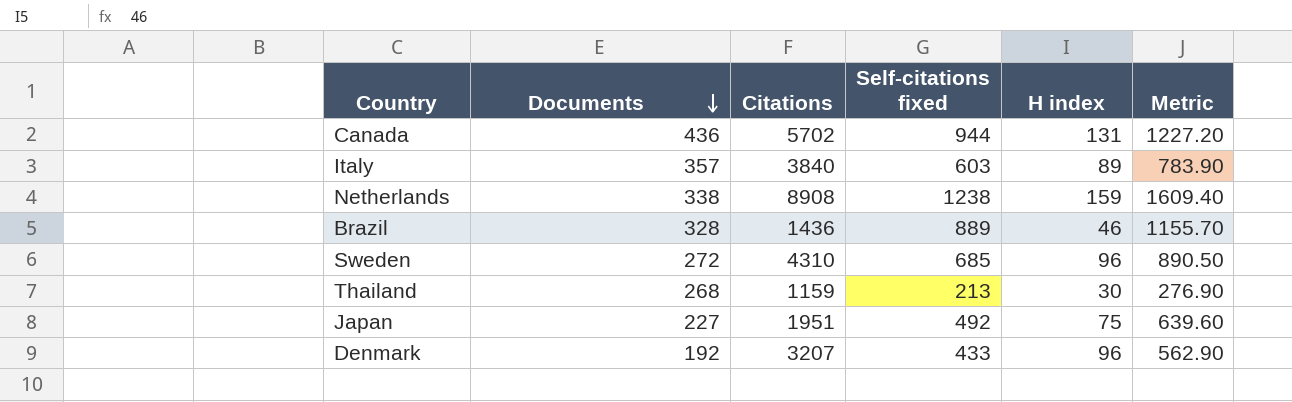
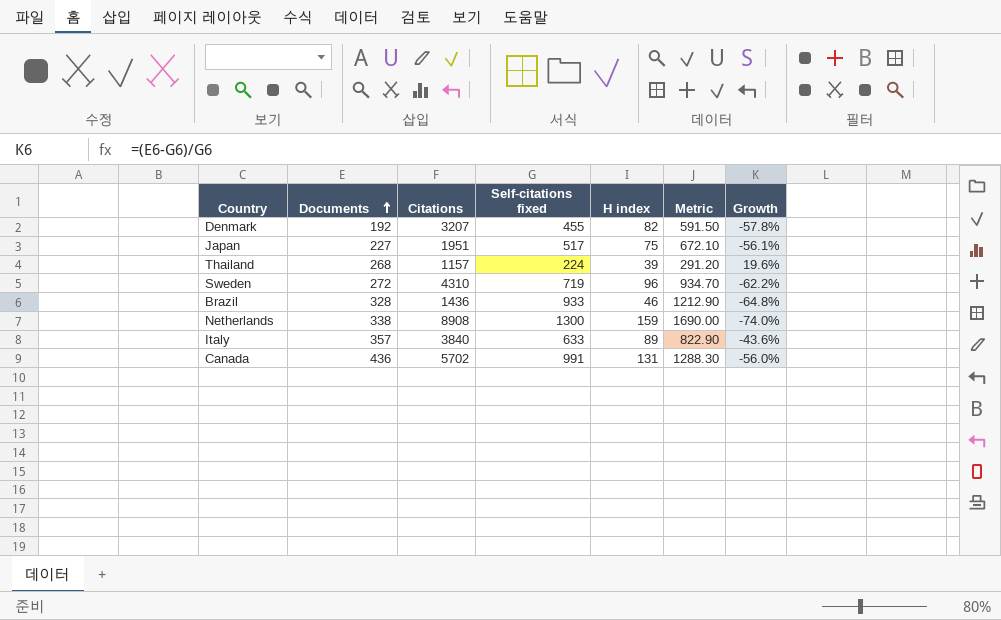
row order: Documents descending -> Documents ascending
column Growth | formula: none -> ([Documents] - [Self-citations fixed]) / [Self-citations fixed]
Denmark | Self-citations fixed: 433 -> 455
Denmark | H index: 96 -> 82
Denmark | Metric: 562.90 -> 591.50
Japan | Self-citations fixed: 492 -> 517
Japan | Metric: 639.60 -> 672.10
Thailand | Citations: 1159 -> 1157
Thailand | Self-citations fixed: 213 -> 224
Thailand | H index: 30 -> 39
Thailand | Metric: 276.90 -> 291.20
Sweden | Self-citations fixed: 685 -> 719
Sweden | Metric: 890.50 -> 934.70
Brazil | Self-citations fixed: 889 -> 933
Brazil | Metric: 1155.70 -> 1212.90
Netherlands | Self-citations fixed: 1238 -> 1300
Netherlands | Metric: 1609.40 -> 1690.00
Italy | Self-citations fixed: 603 -> 633
Italy | Metric: 783.90 -> 822.90
Canada | Self-citations fixed: 944 -> 991
Canada | Metric: 1227.20 -> 1288.30

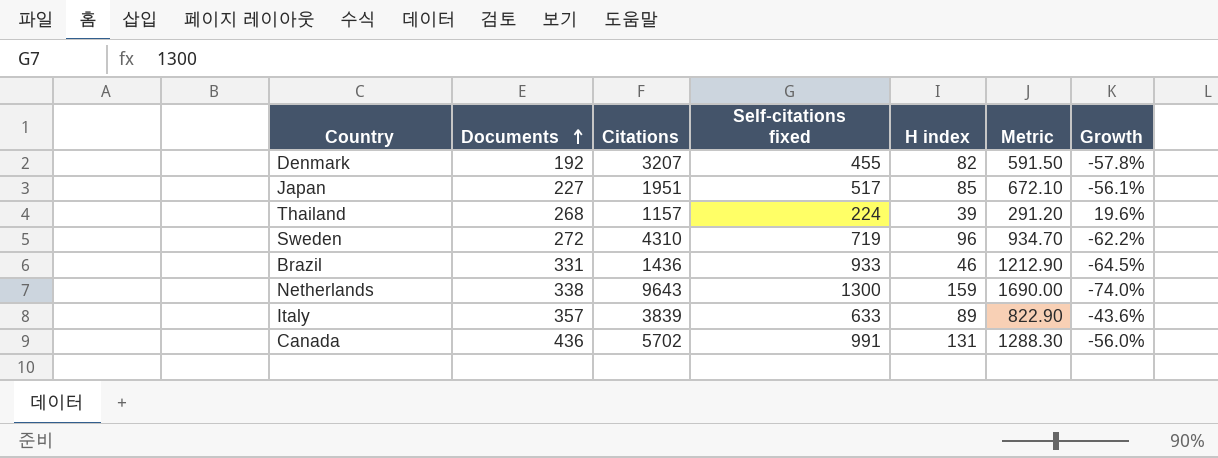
Japan | H index: 75 -> 85
Brazil | Documents: 328 -> 331
Brazil | Growth: -64.8% -> -64.5%
Netherlands | Citations: 8908 -> 9643
Italy | Citations: 3840 -> 3839

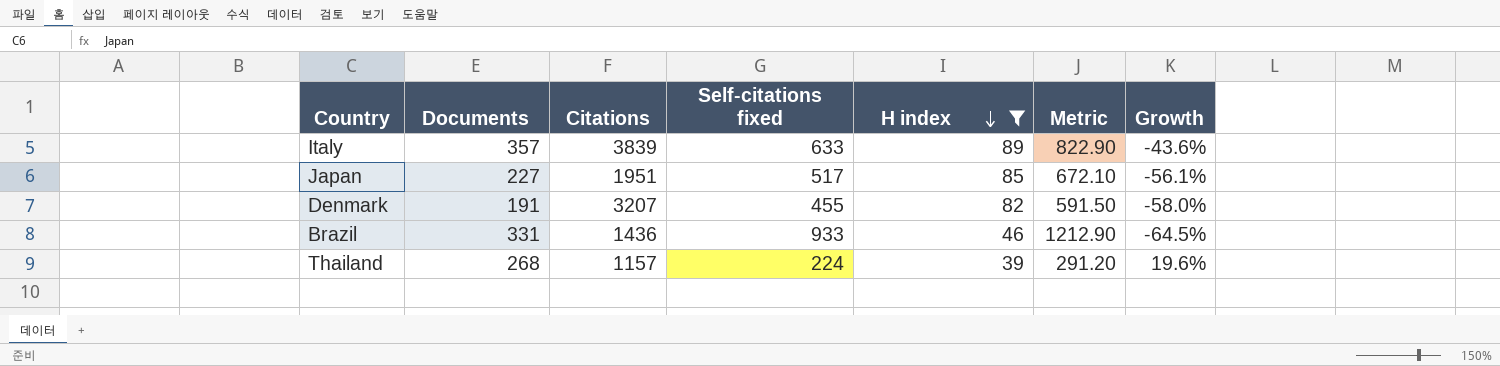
filter: none -> H index <= 89
row order: Documents ascending -> H index descending
Denmark | Documents: 192 -> 191
Denmark | Growth: -57.8% -> -58.0%

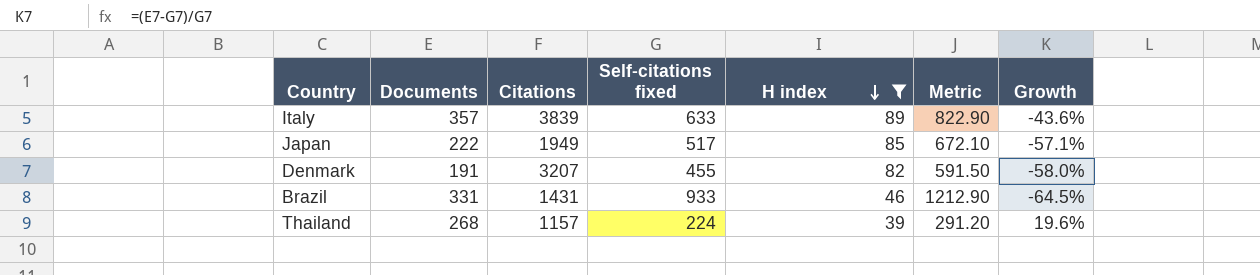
Japan | Documents: 227 -> 222
Japan | Citations: 1951 -> 1949
Japan | Growth: -56.1% -> -57.1%
Brazil | Citations: 1436 -> 1431

